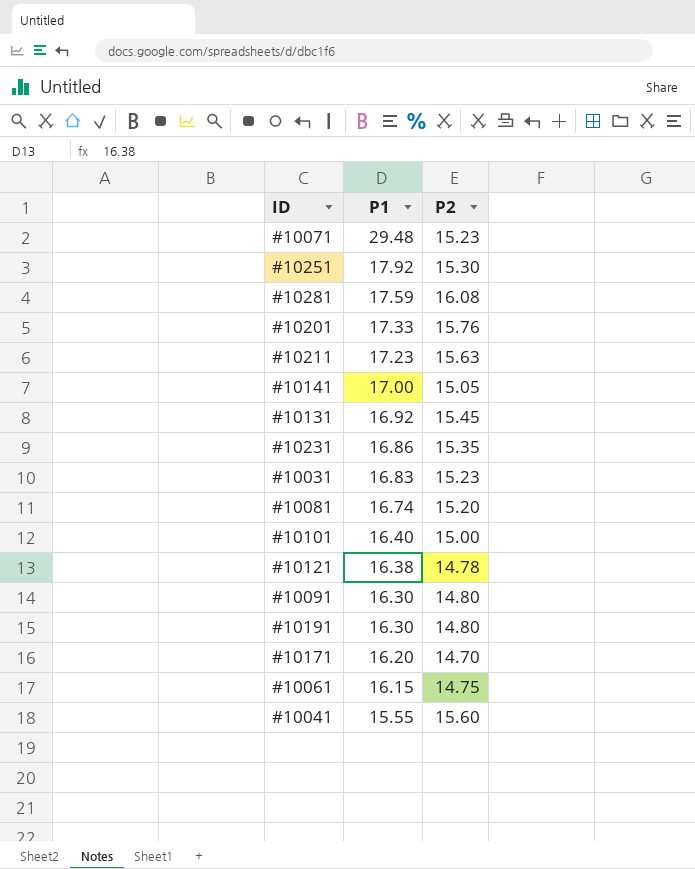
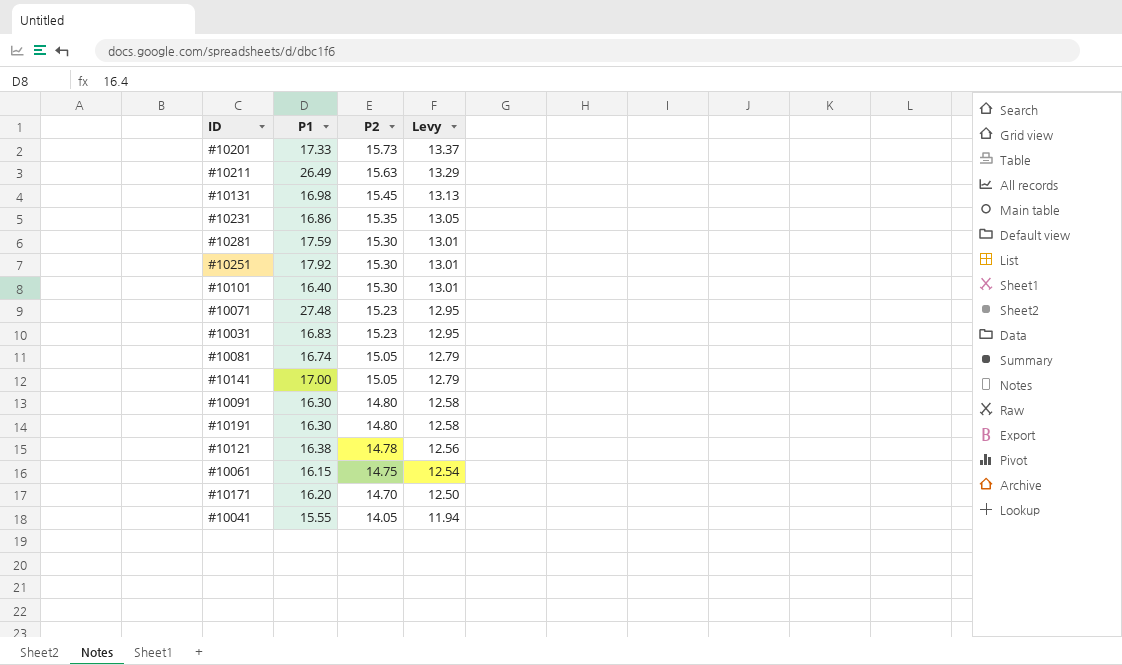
row order: P1 descending -> P2 descending
column Levy | formula: none -> [P2] * 0.85
#10201 | P2: 15.76 -> 15.73
#10211 | P1: 17.23 -> 26.49
#10131 | P1: 16.92 -> 16.98
#10281 | P2: 16.08 -> 15.30
#10101 | P2: 15.00 -> 15.30
#10071 | P1: 29.48 -> 27.48
#10081 | P2: 15.20 -> 15.05
#10041 | P2: 15.60 -> 14.05

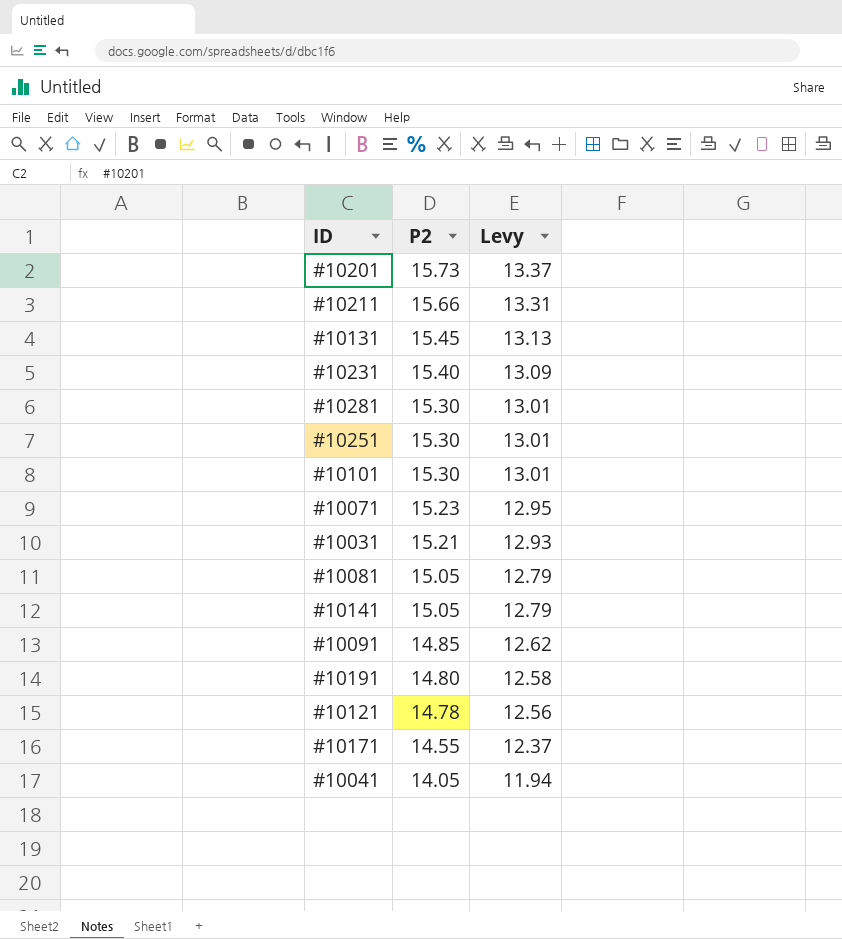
column P1 | position: 2 -> none
row #10061: 16.15 | 14.75 | 12.54 -> none
#10211 | P2: 15.63 -> 15.66
#10211 | Levy: 13.29 -> 13.31
#10231 | P2: 15.35 -> 15.40
#10231 | Levy: 13.05 -> 13.09
#10031 | P2: 15.23 -> 15.21
#10031 | Levy: 12.95 -> 12.93
#10091 | P2: 14.80 -> 14.85
#10091 | Levy: 12.58 -> 12.62
#10171 | P2: 14.70 -> 14.55
#10171 | Levy: 12.50 -> 12.37

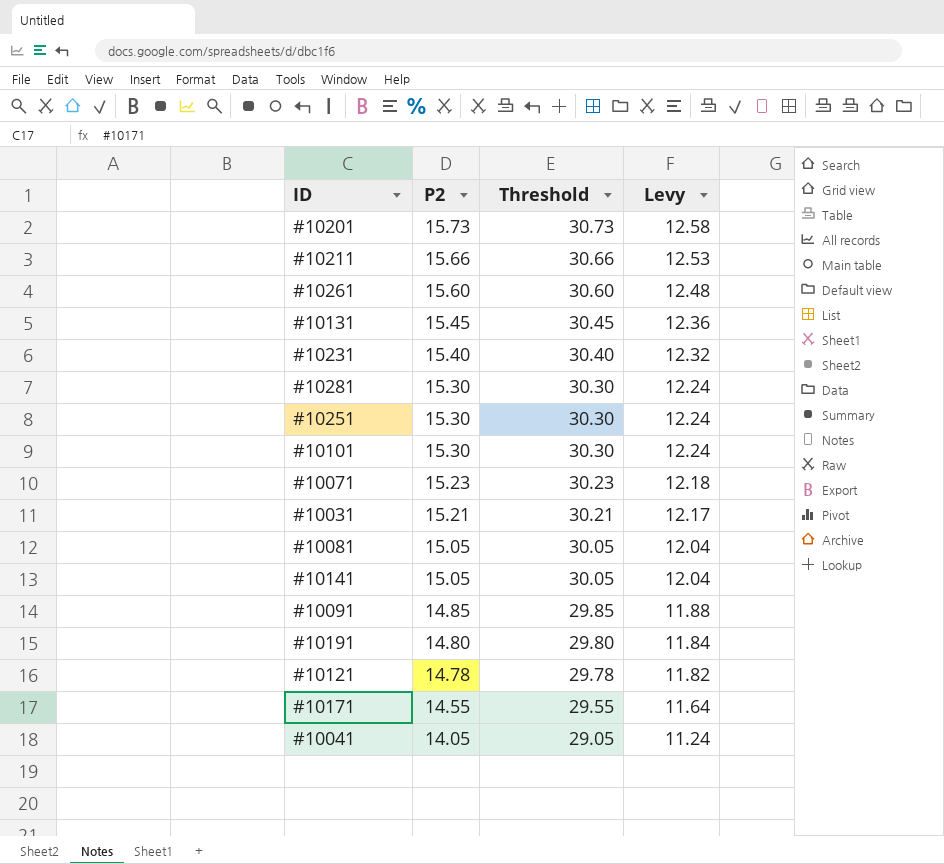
column Threshold | formula: none -> [P2] + 15
column Levy | formula: [P2] * 0.85 -> [P2] * 0.8
row #10261: none -> 15.60 | 30.60 | 12.48

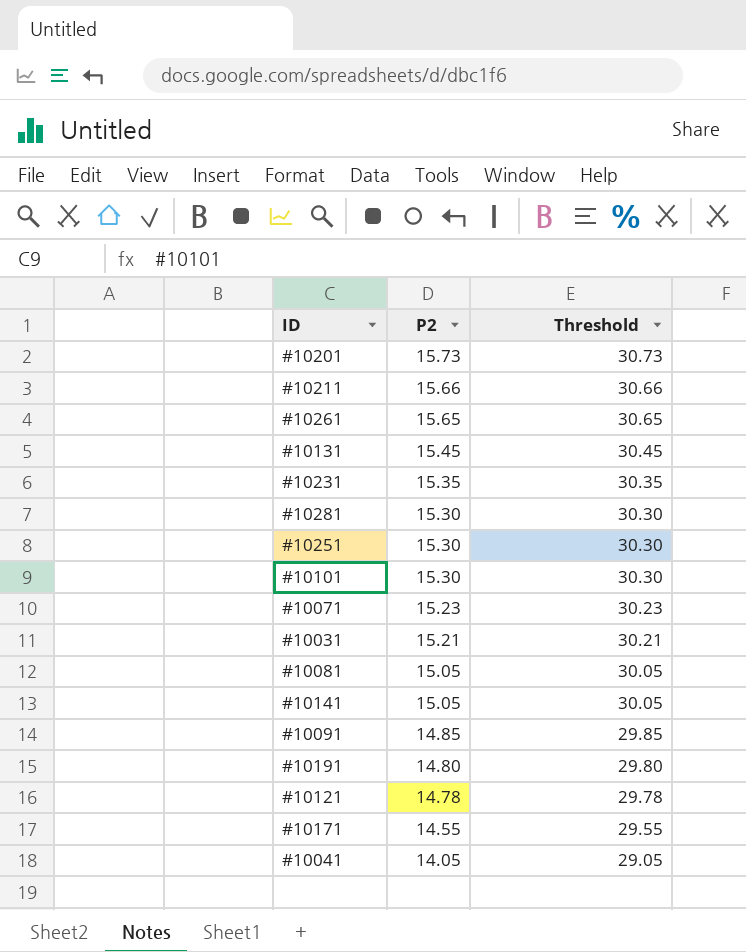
column Levy | formula: [P2] * 0.8 -> none
#10261 | P2: 15.60 -> 15.65
#10261 | Threshold: 30.60 -> 30.65
#10231 | P2: 15.40 -> 15.35
#10231 | Threshold: 30.40 -> 30.35

